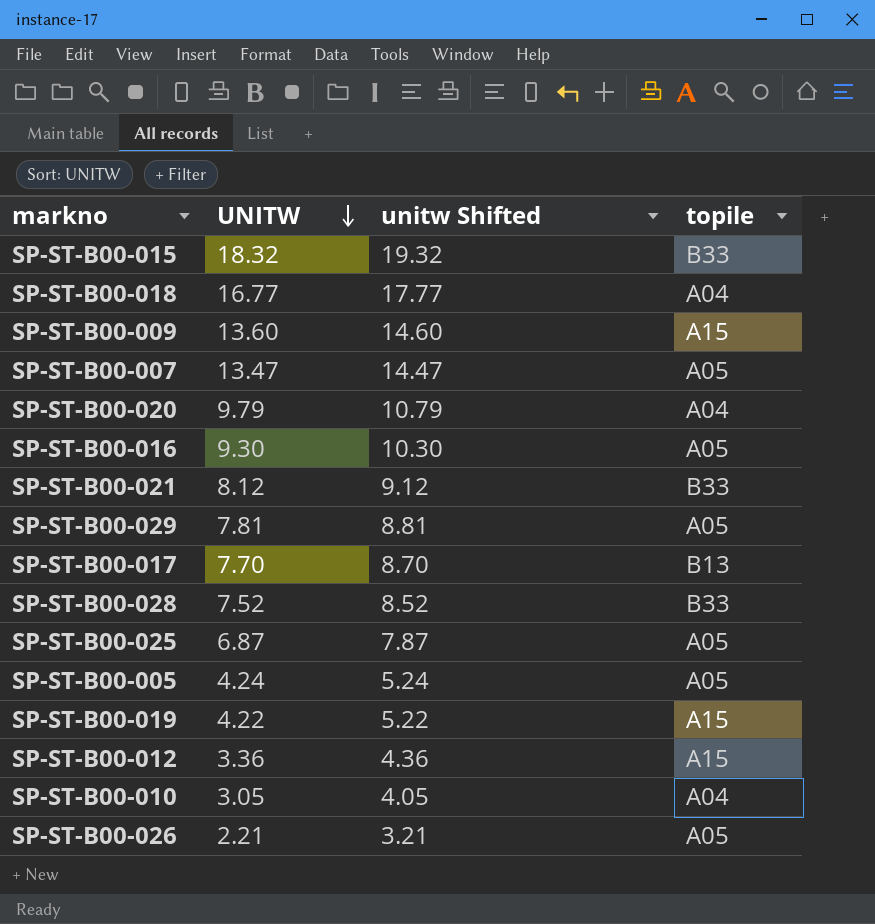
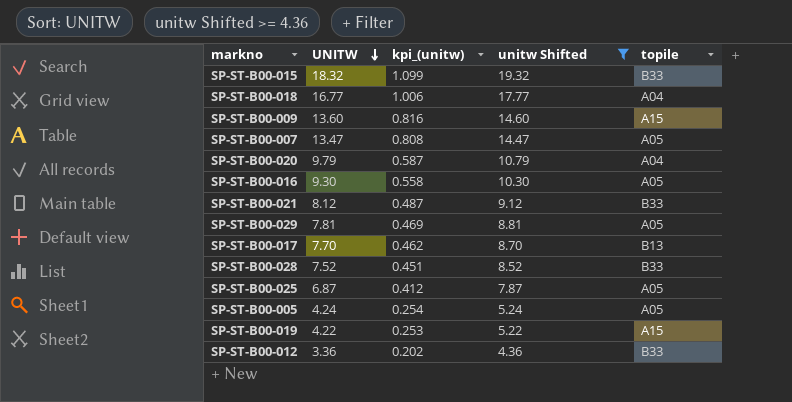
filter: none -> unitw Shifted >= 4.36
column kpi_(unitw) | formula: none -> [UNITW] * 0.06
SP-ST-B00-012 | topile: A15 -> B33

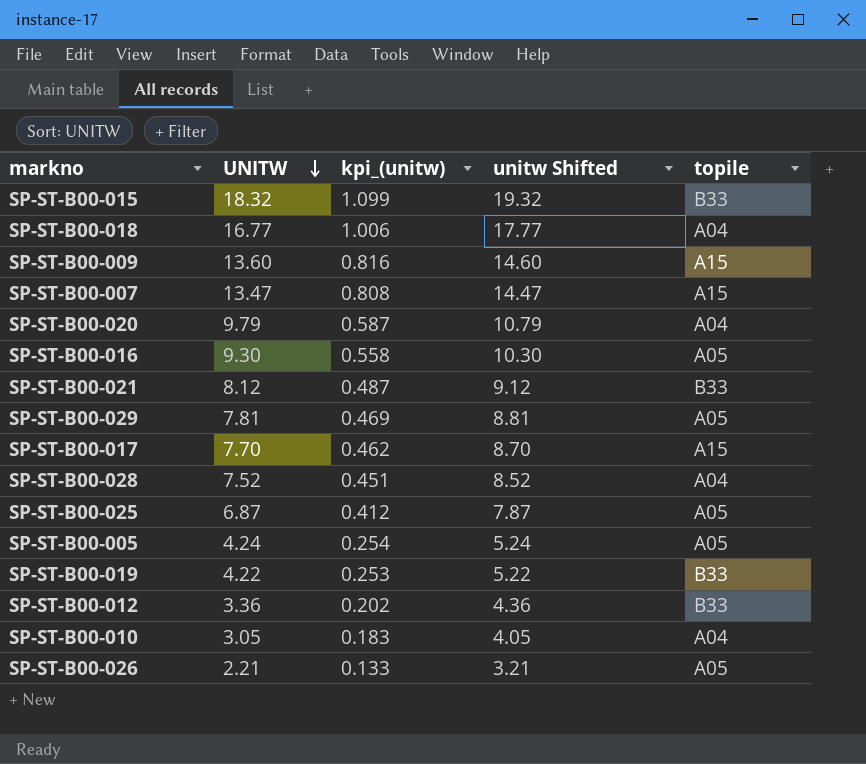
filter: unitw Shifted >= 4.36 -> none
SP-ST-B00-007 | topile: A05 -> A15
SP-ST-B00-017 | topile: B13 -> A15
SP-ST-B00-028 | topile: B33 -> A04
SP-ST-B00-019 | topile: A15 -> B33

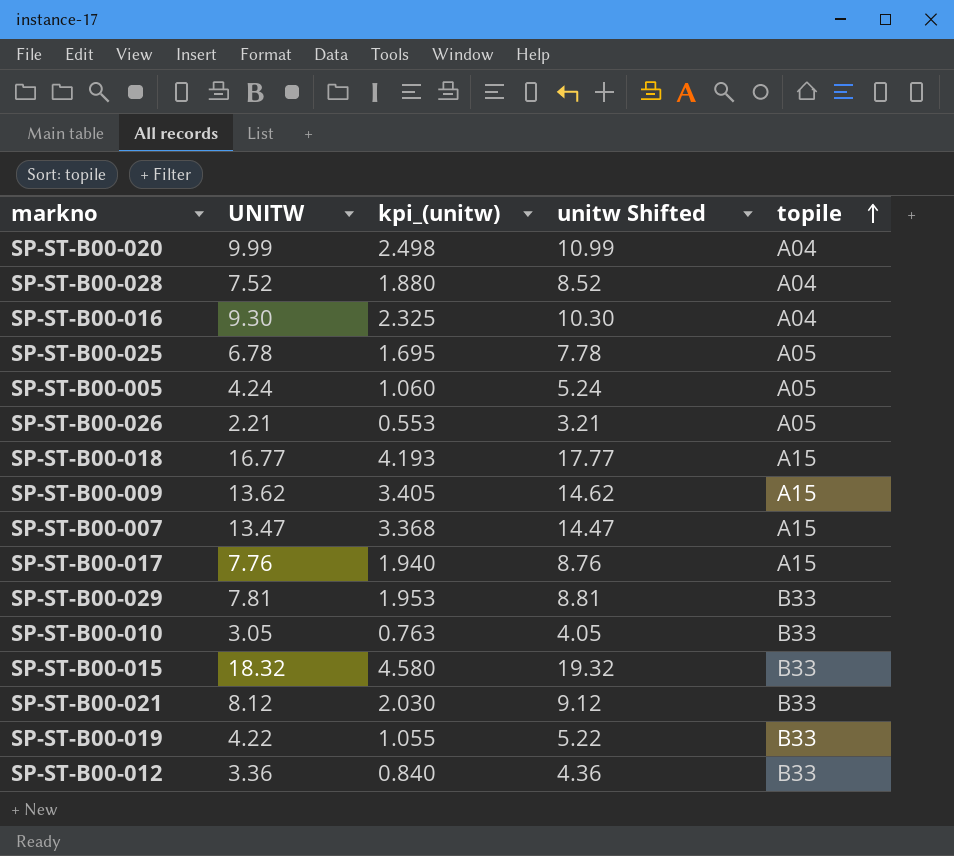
row order: UNITW descending -> topile ascending
column kpi_(unitw) | formula: [UNITW] * 0.06 -> [UNITW] * 0.25
SP-ST-B00-020 | UNITW: 9.79 -> 9.99
SP-ST-B00-020 | unitw Shifted: 10.79 -> 10.99
SP-ST-B00-016 | topile: A05 -> A04
SP-ST-B00-025 | UNITW: 6.87 -> 6.78
SP-ST-B00-025 | unitw Shifted: 7.87 -> 7.78
SP-ST-B00-018 | topile: A04 -> A15
SP-ST-B00-009 | UNITW: 13.60 -> 13.62
SP-ST-B00-009 | unitw Shifted: 14.60 -> 14.62
SP-ST-B00-017 | UNITW: 7.70 -> 7.76
SP-ST-B00-017 | unitw Shifted: 8.70 -> 8.76
SP-ST-B00-029 | topile: A05 -> B33
SP-ST-B00-010 | topile: A04 -> B33

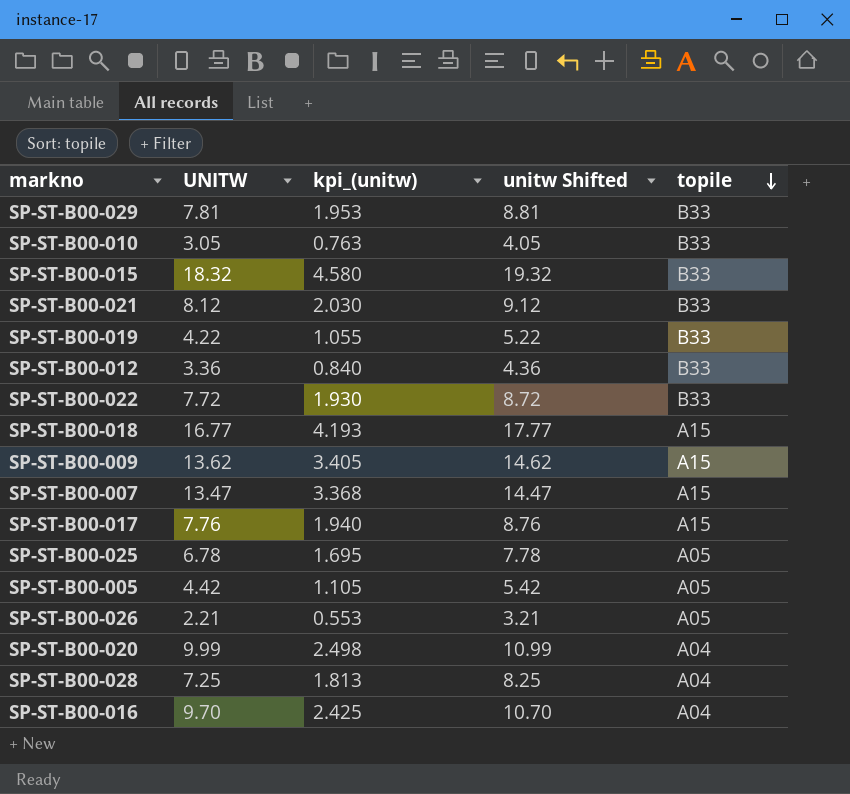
row order: topile ascending -> topile descending
row SP-ST-B00-022: none -> 7.72 | 1.930 | 8.72 | B33
SP-ST-B00-005 | UNITW: 4.24 -> 4.42
SP-ST-B00-005 | kpi_(unitw): 1.060 -> 1.105
SP-ST-B00-005 | unitw Shifted: 5.24 -> 5.42
SP-ST-B00-028 | UNITW: 7.52 -> 7.25
SP-ST-B00-028 | kpi_(unitw): 1.880 -> 1.813
SP-ST-B00-028 | unitw Shifted: 8.52 -> 8.25
SP-ST-B00-016 | UNITW: 9.30 -> 9.70
SP-ST-B00-016 | kpi_(unitw): 2.325 -> 2.425
SP-ST-B00-016 | unitw Shifted: 10.30 -> 10.70

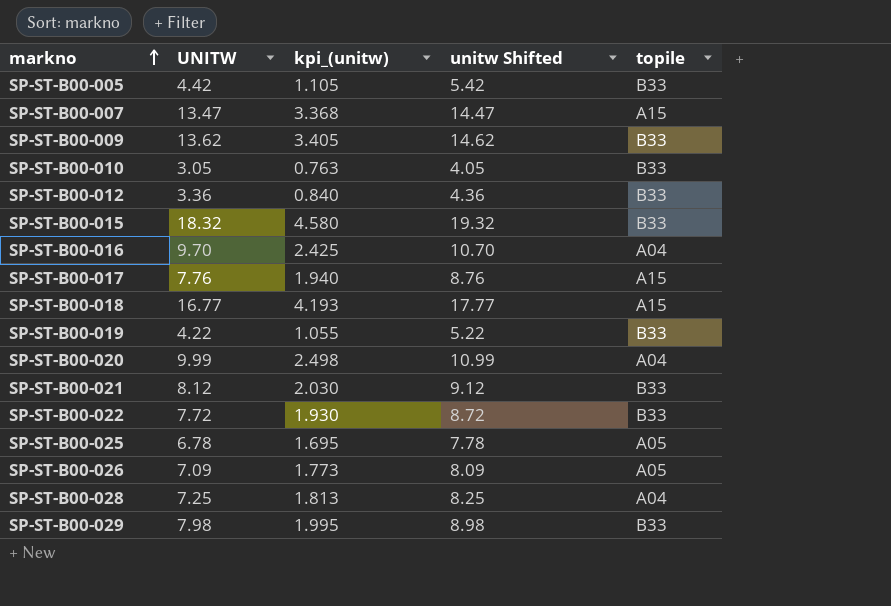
row order: topile descending -> markno ascending
SP-ST-B00-005 | topile: A05 -> B33
SP-ST-B00-009 | topile: A15 -> B33
SP-ST-B00-026 | UNITW: 2.21 -> 7.09
SP-ST-B00-026 | kpi_(unitw): 0.553 -> 1.773
SP-ST-B00-026 | unitw Shifted: 3.21 -> 8.09
SP-ST-B00-029 | UNITW: 7.81 -> 7.98
SP-ST-B00-029 | kpi_(unitw): 1.953 -> 1.995
SP-ST-B00-029 | unitw Shifted: 8.81 -> 8.98

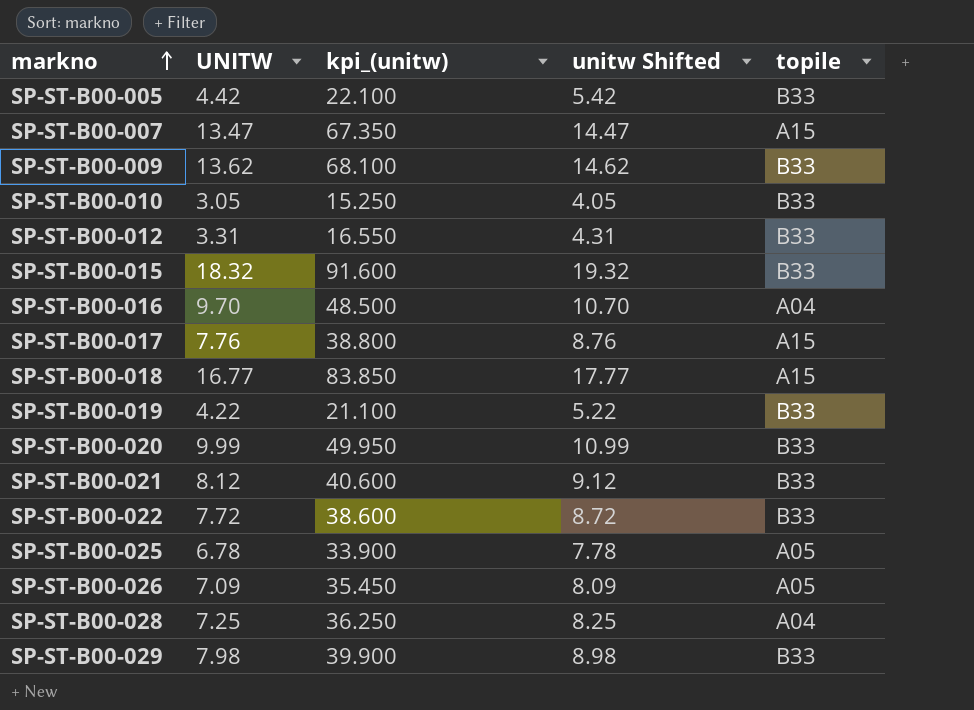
column kpi_(unitw) | formula: [UNITW] * 0.25 -> [UNITW] * 5
SP-ST-B00-012 | UNITW: 3.36 -> 3.31
SP-ST-B00-012 | unitw Shifted: 4.36 -> 4.31
SP-ST-B00-020 | topile: A04 -> B33

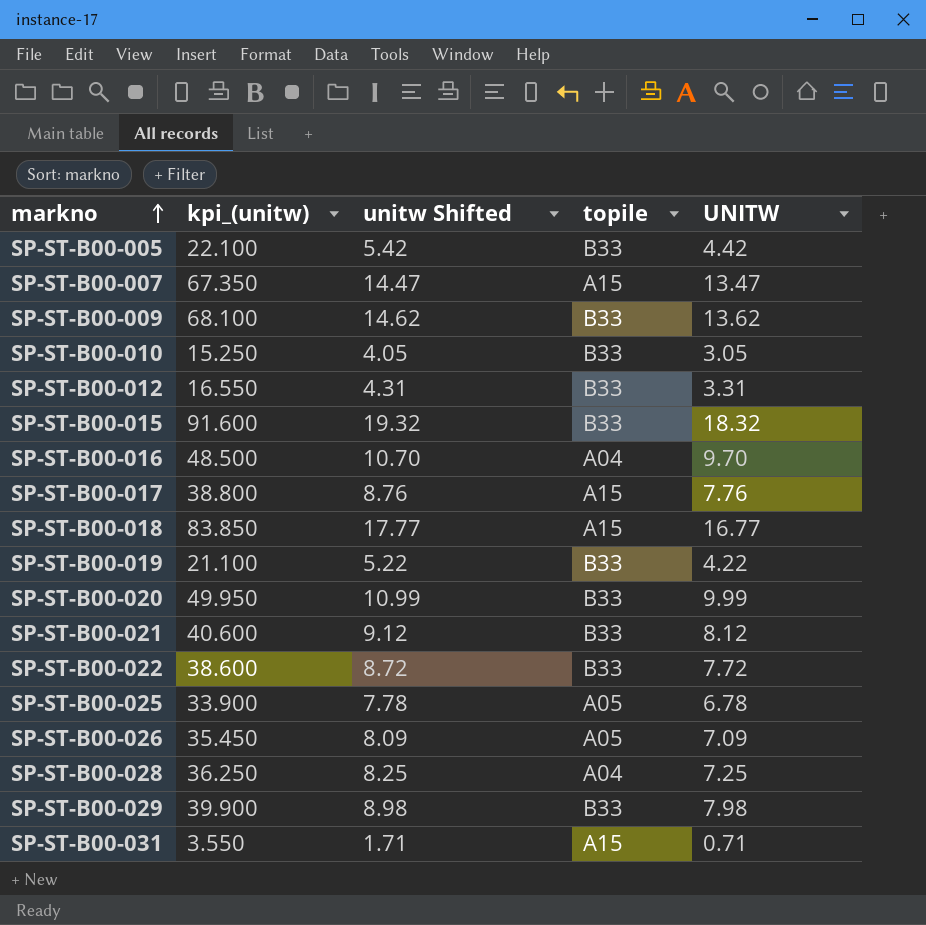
column UNITW | position: 2 -> 5
row SP-ST-B00-031: none -> 3.550 | 1.71 | A15 | 0.71

